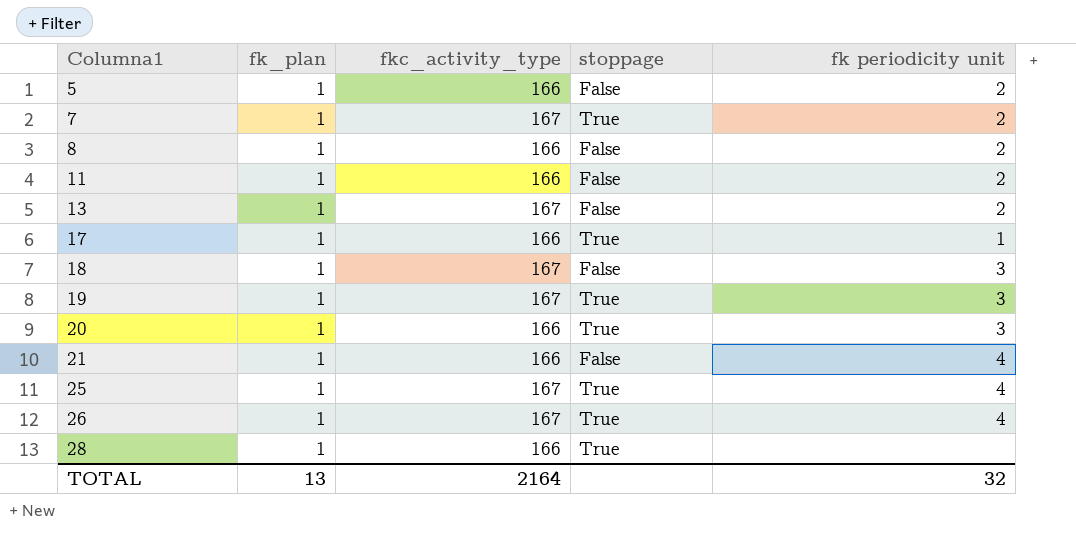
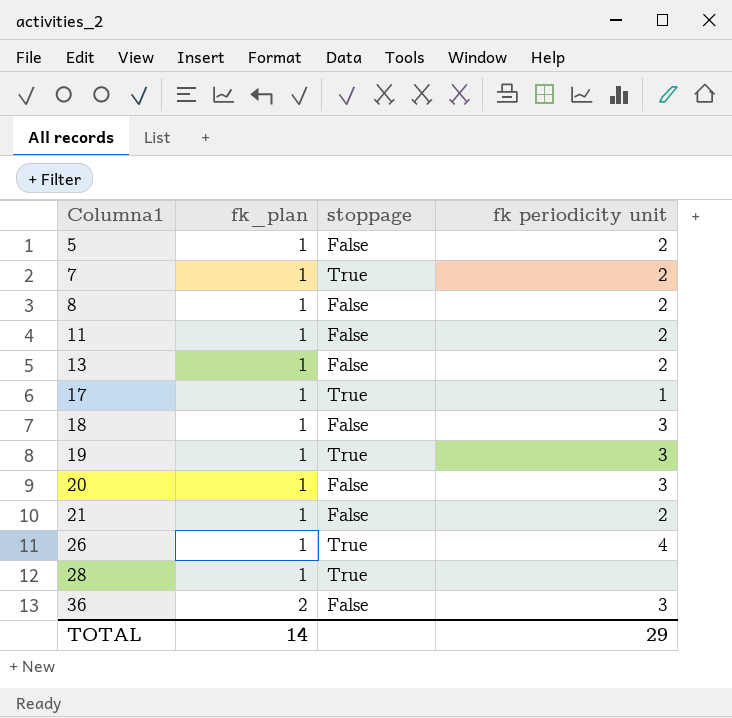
column fkc_activity_type | position: 3 -> none
row 25: 1 | 167 | True | 4 -> none
20 | stoppage: True -> False
21 | fk periodicity unit: 4 -> 2
row 36: none -> 2 | False | 3
TOTAL | fk_plan: 13 -> 14
TOTAL | fk periodicity unit: 32 -> 29

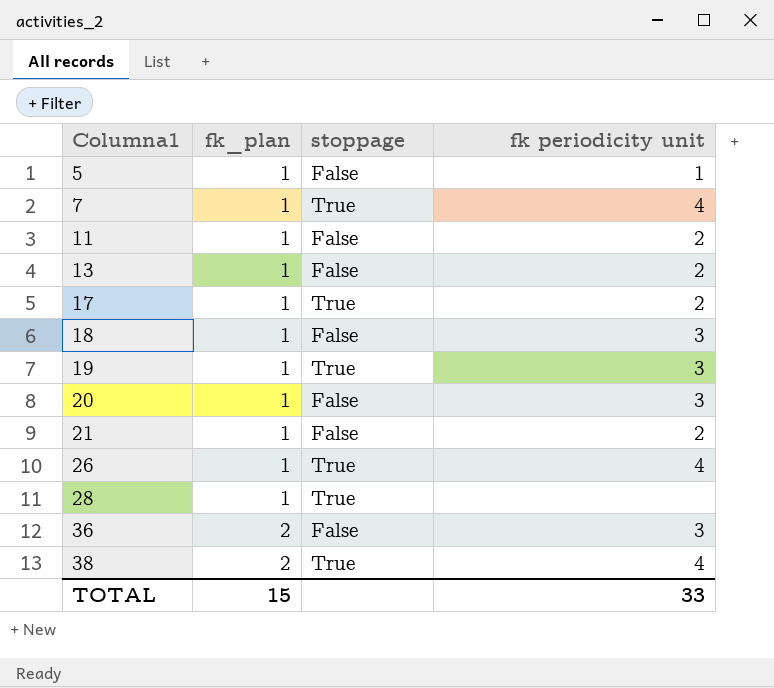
row 8: 1 | False | 2 -> none
5 | fk periodicity unit: 2 -> 1
7 | fk periodicity unit: 2 -> 4
17 | fk periodicity unit: 1 -> 2
row 38: none -> 2 | True | 4
TOTAL | fk_plan: 14 -> 15
TOTAL | fk periodicity unit: 29 -> 33

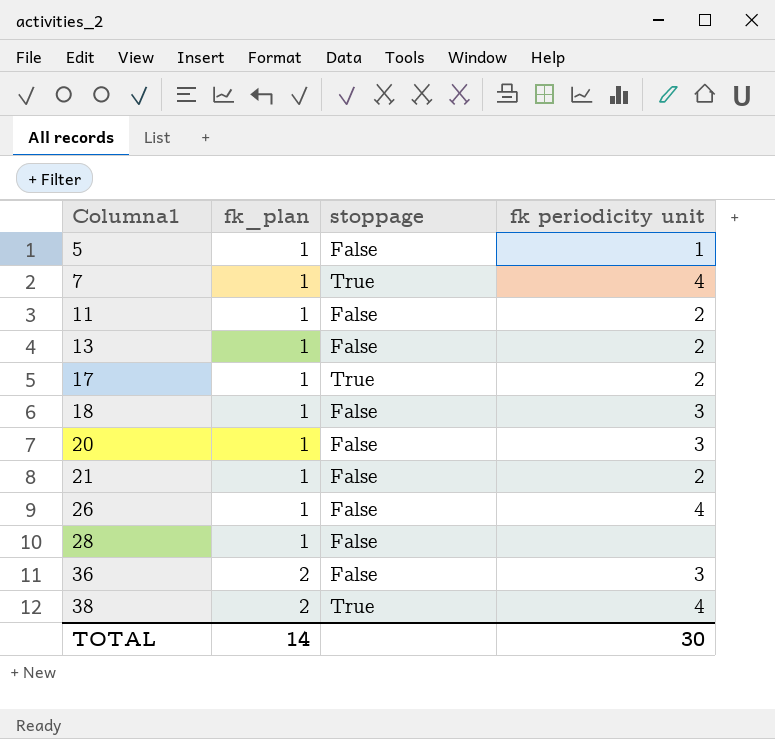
row 19: 1 | True | 3 -> none
26 | stoppage: True -> False
28 | stoppage: True -> False
TOTAL | fk_plan: 15 -> 14
TOTAL | fk periodicity unit: 33 -> 30

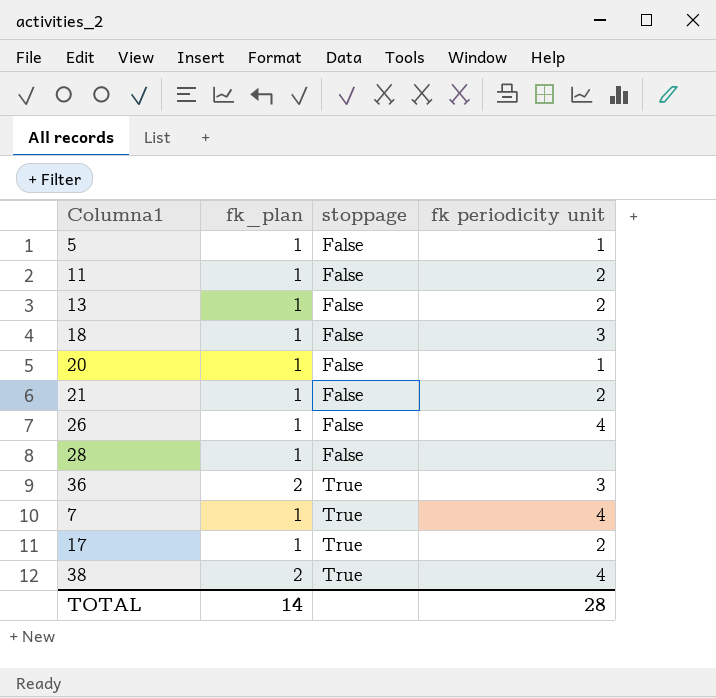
row order: Columna1 ascending -> stoppage ascending
20 | fk periodicity unit: 3 -> 1
36 | stoppage: False -> True
TOTAL | fk periodicity unit: 30 -> 28

